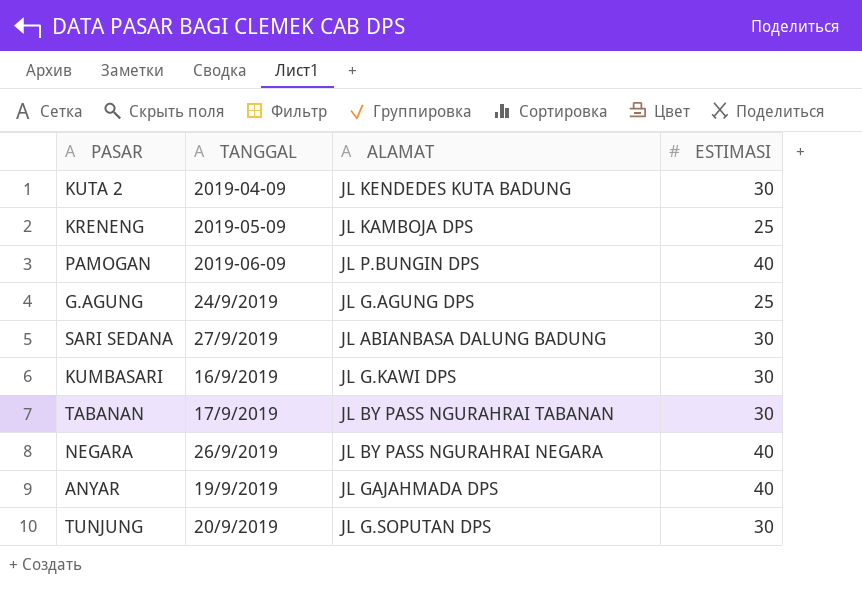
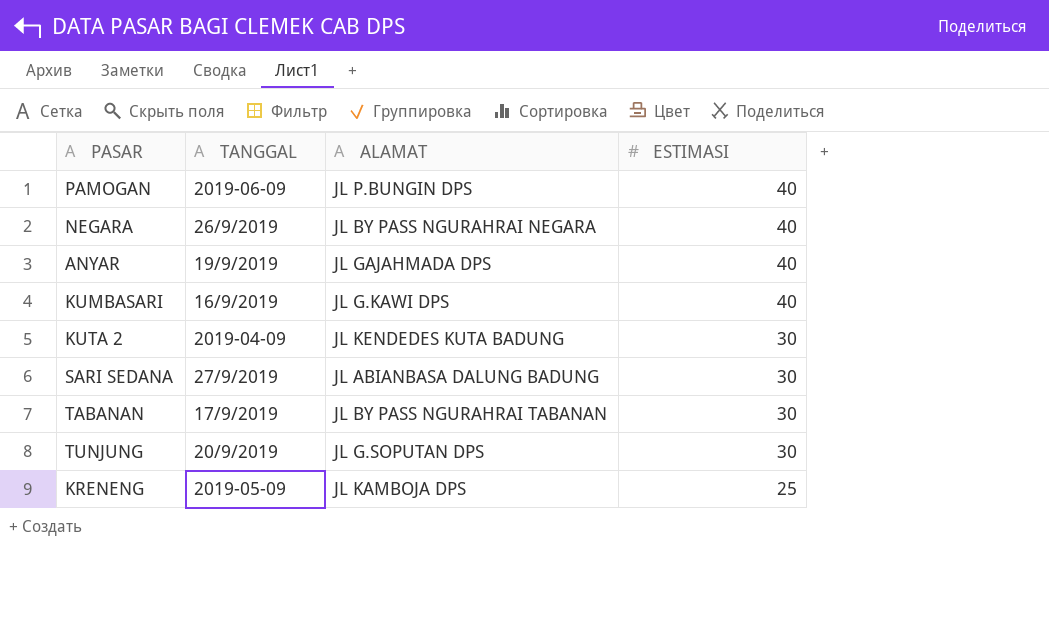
row order: none -> ESTIMASI descending
row G.AGUNG: 24/9/2019 | JL G.AGUNG DPS | 25 -> none
KUMBASARI | ESTIMASI: 30 -> 40

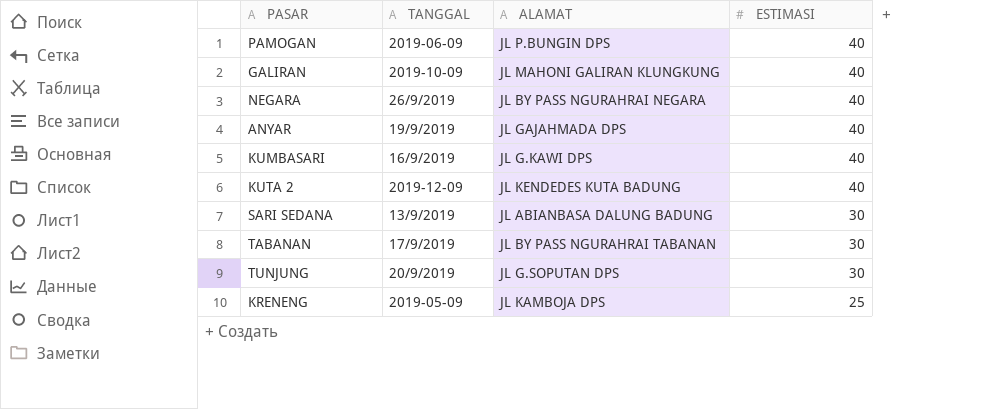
row GALIRAN: none -> 2019-10-09 | JL MAHONI GALIRAN KLUNGKUNG | 40
KUTA 2 | TANGGAL: 2019-04-09 -> 2019-12-09
KUTA 2 | ESTIMASI: 30 -> 40
SARI SEDANA | TANGGAL: 27/9/2019 -> 13/9/2019

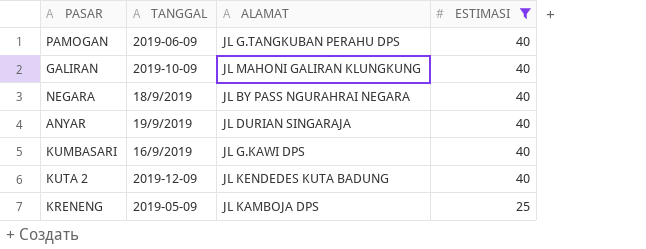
filter: none -> ESTIMASI != 30
PAMOGAN | ALAMAT: JL P.BUNGIN DPS -> JL G.TANGKUBAN PERAHU DPS
NEGARA | TANGGAL: 26/9/2019 -> 18/9/2019
ANYAR | ALAMAT: JL GAJAHMADA DPS -> JL DURIAN SINGARAJA

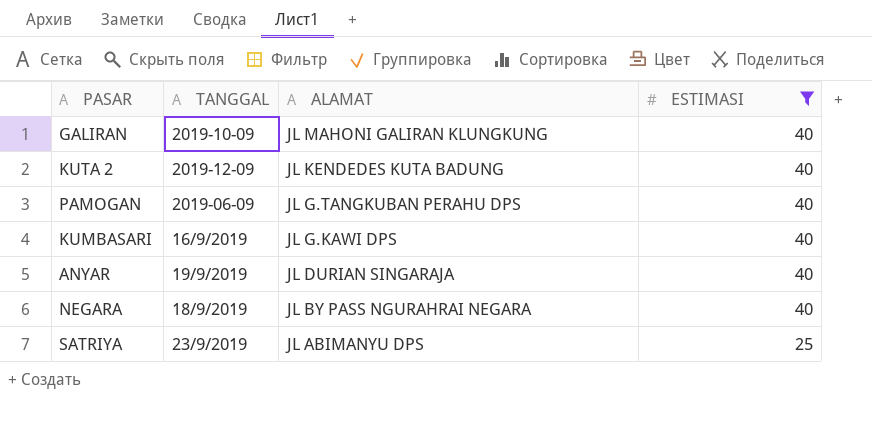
row order: ESTIMASI descending -> ALAMAT descending
row KRENENG: 2019-05-09 | JL KAMBOJA DPS | 25 -> none
row SATRIYA: none -> 23/9/2019 | JL ABIMANYU DPS | 25

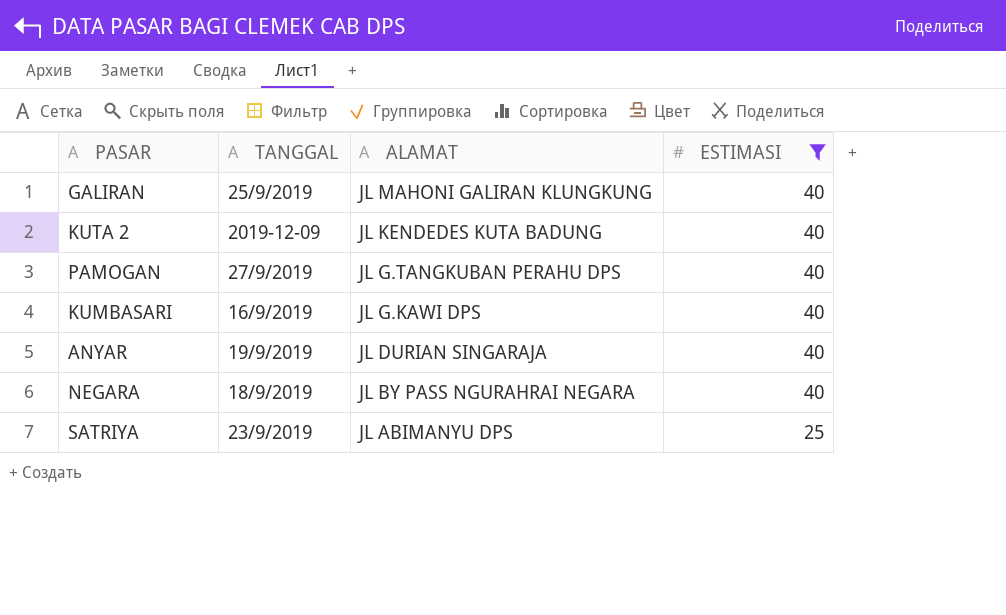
GALIRAN | TANGGAL: 2019-10-09 -> 25/9/2019
PAMOGAN | TANGGAL: 2019-06-09 -> 27/9/2019

